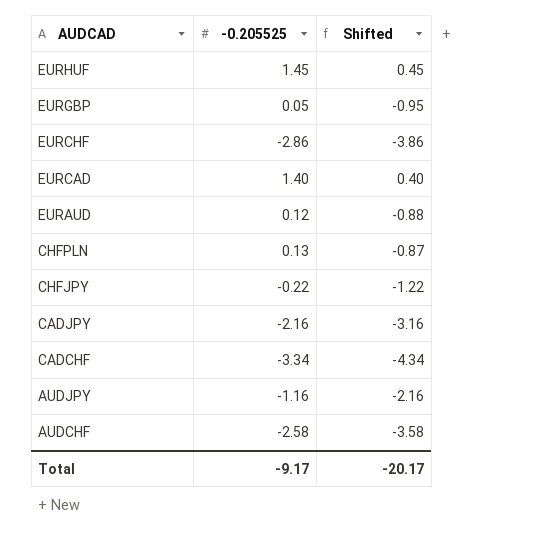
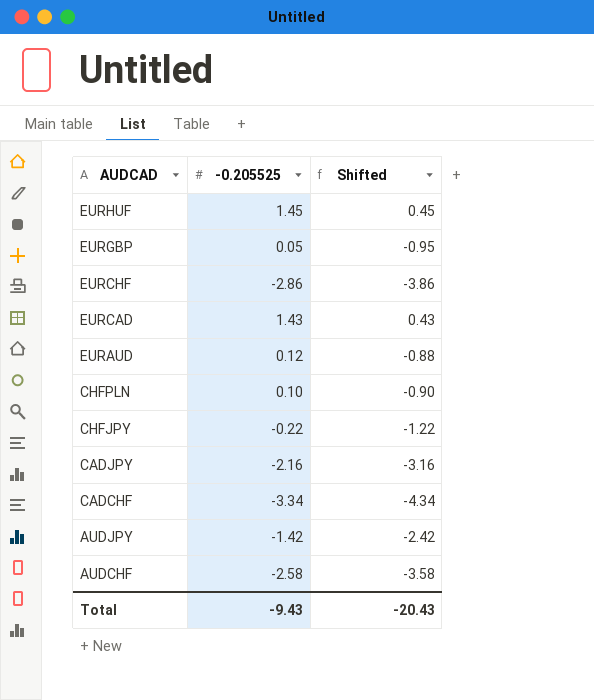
EURCAD | -0.205525: 1.40 -> 1.43
EURCAD | Shifted: 0.40 -> 0.43
CHFPLN | -0.205525: 0.13 -> 0.10
CHFPLN | Shifted: -0.87 -> -0.90
AUDJPY | -0.205525: -1.16 -> -1.42
AUDJPY | Shifted: -2.16 -> -2.42
Total | -0.205525: -9.17 -> -9.43
Total | Shifted: -20.17 -> -20.43

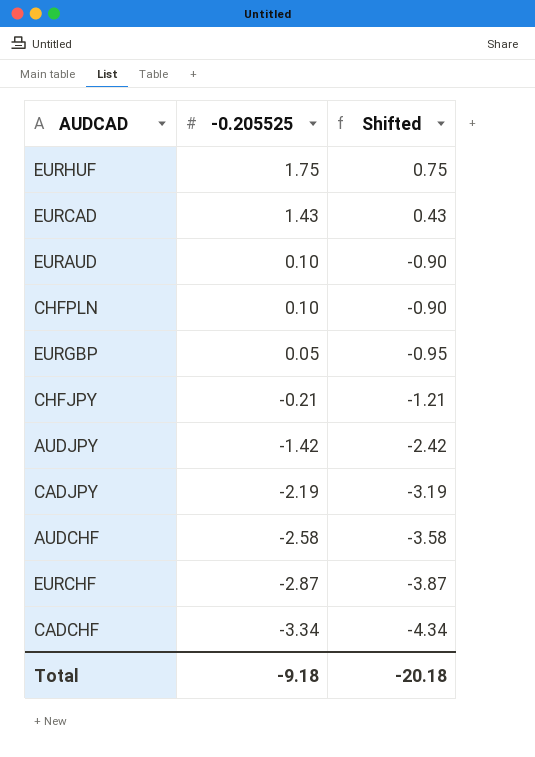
row order: AUDCAD descending -> -0.205525 descending
EURHUF | -0.205525: 1.45 -> 1.75
EURHUF | Shifted: 0.45 -> 0.75
EURAUD | -0.205525: 0.12 -> 0.10
EURAUD | Shifted: -0.88 -> -0.90
CHFJPY | -0.205525: -0.22 -> -0.21
CHFJPY | Shifted: -1.22 -> -1.21
CADJPY | -0.205525: -2.16 -> -2.19
CADJPY | Shifted: -3.16 -> -3.19
EURCHF | -0.205525: -2.86 -> -2.87
EURCHF | Shifted: -3.86 -> -3.87
Total | -0.205525: -9.43 -> -9.18
Total | Shifted: -20.43 -> -20.18

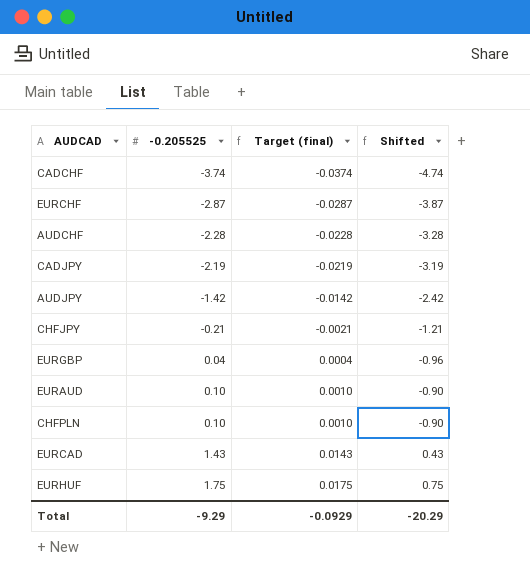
row order: -0.205525 descending -> -0.205525 ascending
column Target (final) | formula: none -> [-0.205525] * 0.01
CADCHF | -0.205525: -3.34 -> -3.74
CADCHF | Shifted: -4.34 -> -4.74
AUDCHF | -0.205525: -2.58 -> -2.28
AUDCHF | Shifted: -3.58 -> -3.28
EURGBP | -0.205525: 0.05 -> 0.04
EURGBP | Shifted: -0.95 -> -0.96
Total | -0.205525: -9.18 -> -9.29
Total | Shifted: -20.18 -> -20.29

